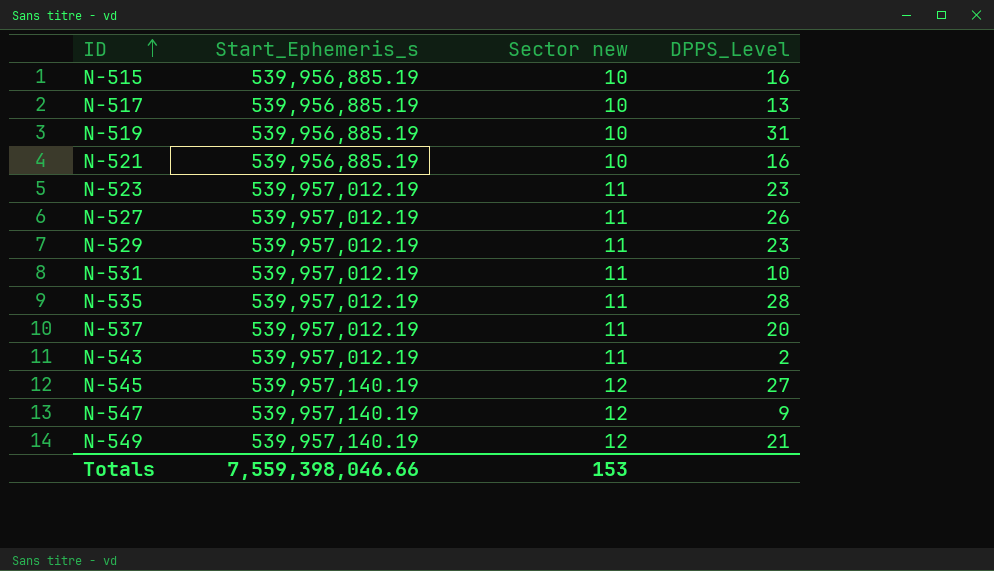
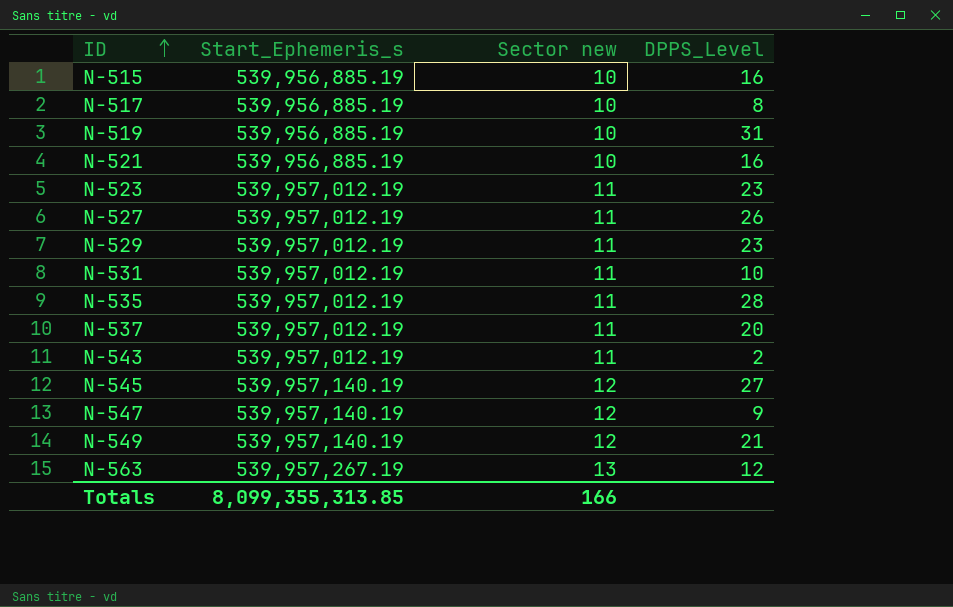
N-517 | DPPS_Level: 13 -> 8
row N-563: none -> 539,957,267.19 | 13 | 12
Totals | Start_Ephemeris_s: 7,559,398,046.66 -> 8,099,355,313.85
Totals | Sector new: 153 -> 166

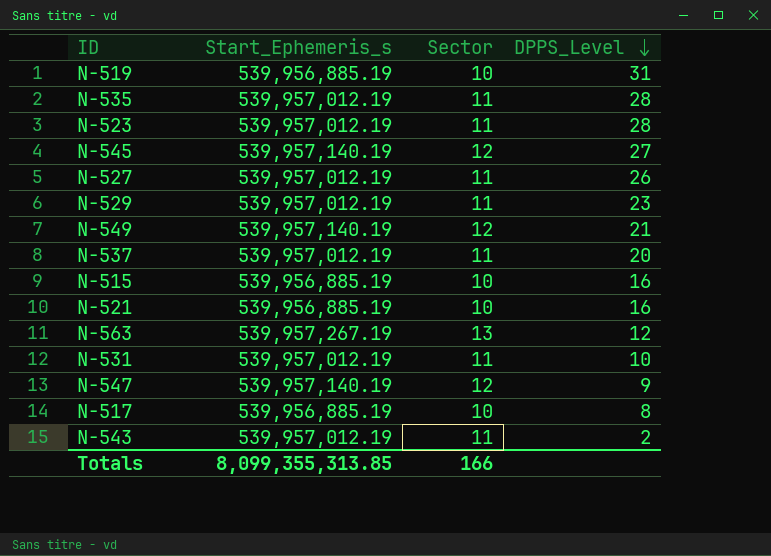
row order: ID ascending -> DPPS_Level descending
column name: Sector new -> Sector
N-523 | DPPS_Level: 23 -> 28

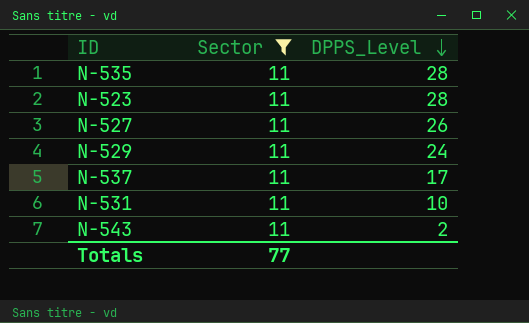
filter: none -> Sector = 11
column Start_Ephemeris_s | position: 2 -> none
N-529 | DPPS_Level: 23 -> 24
N-537 | DPPS_Level: 20 -> 17
Totals | Sector: 166 -> 77

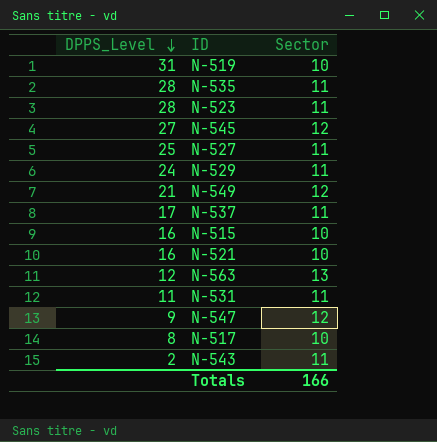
filter: Sector = 11 -> none
column DPPS_Level | position: 3 -> 1
N-527 | DPPS_Level: 26 -> 25
N-531 | DPPS_Level: 10 -> 11
Totals | Sector: 77 -> 166

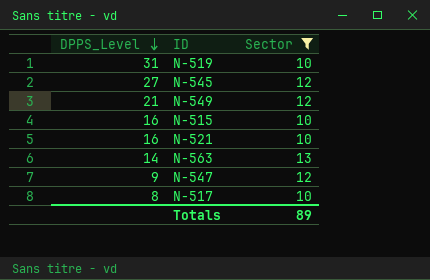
filter: none -> Sector != 11
N-563 | DPPS_Level: 12 -> 14
Totals | Sector: 166 -> 89

